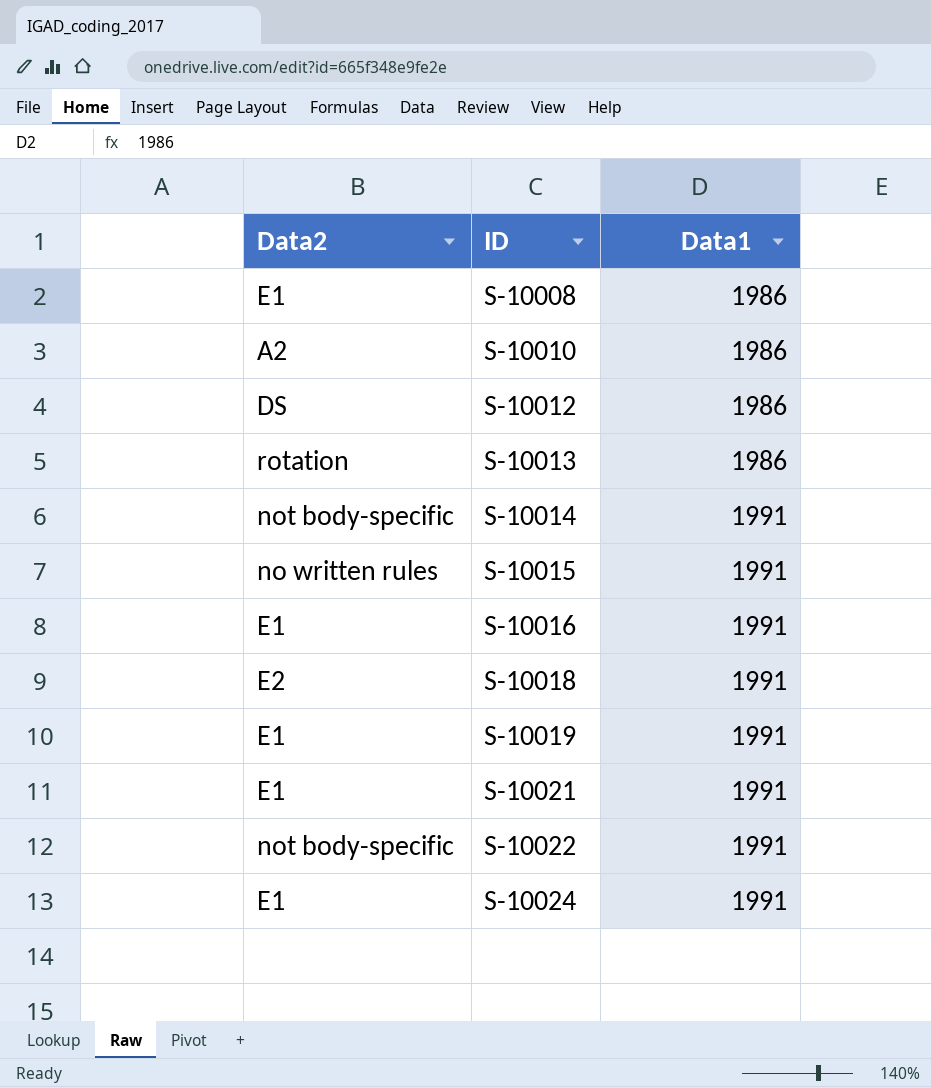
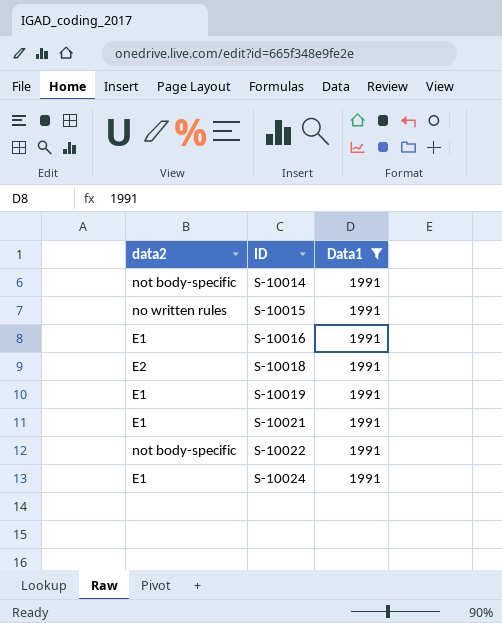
filter: none -> Data1 = 1991
column name: Data2 -> data2

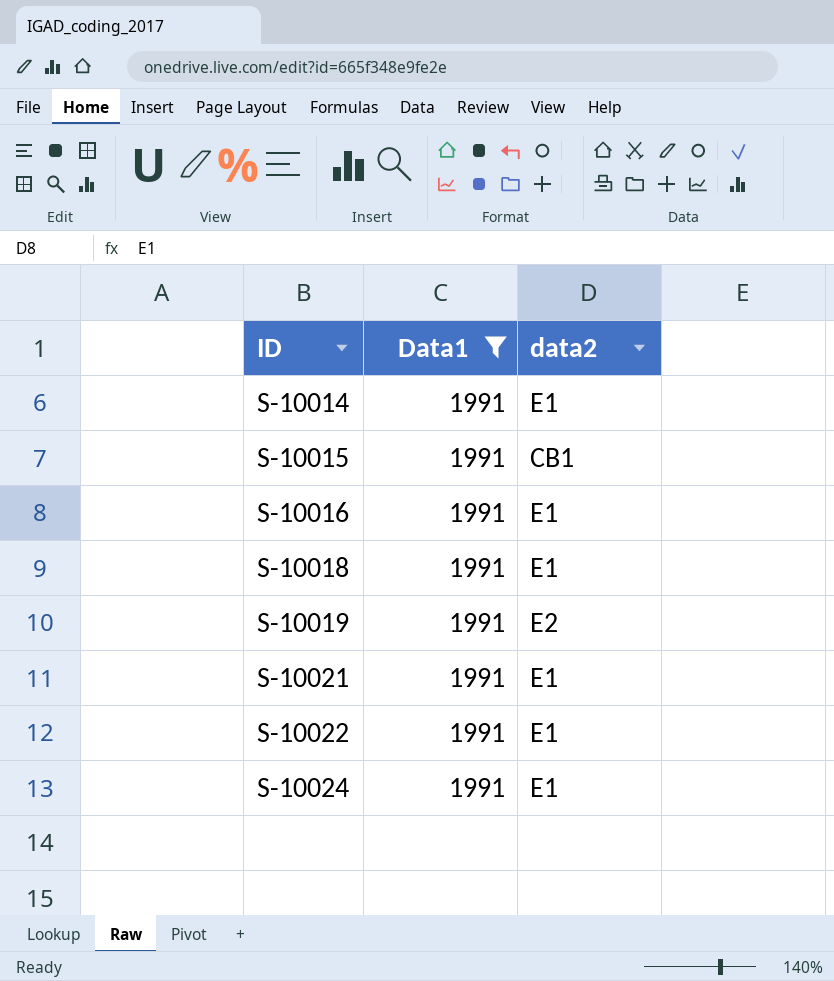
column data2 | position: 1 -> 3
S-10014 | data2: not body-specific -> E1
S-10015 | data2: no written rules -> CB1
S-10018 | data2: E2 -> E1
S-10019 | data2: E1 -> E2
S-10022 | data2: not body-specific -> E1

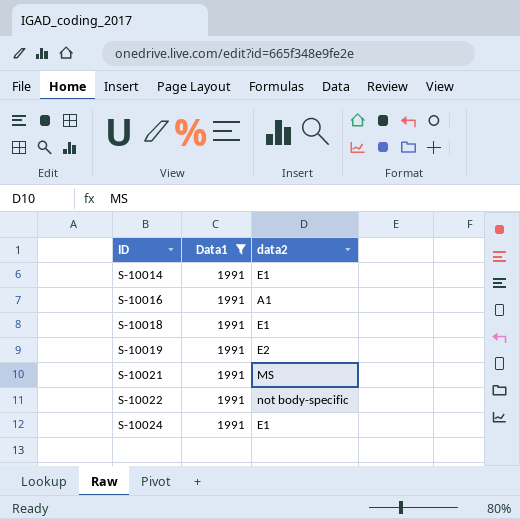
row S-10015: 1991 | CB1 -> none
S-10016 | data2: E1 -> A1
S-10021 | data2: E1 -> MS
S-10022 | data2: E1 -> not body-specific

